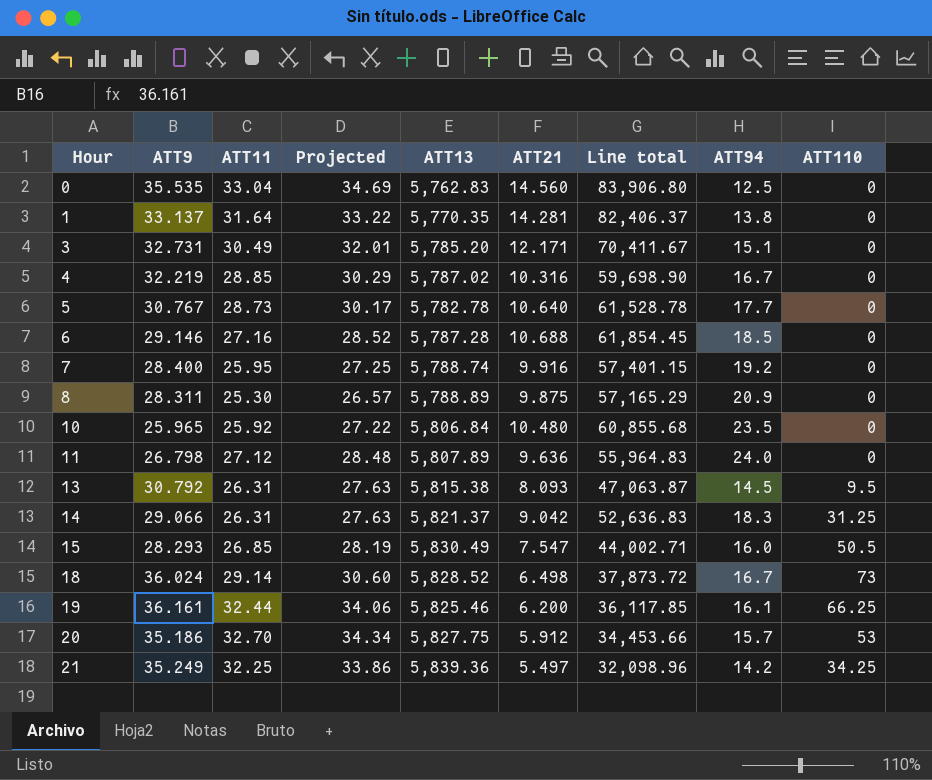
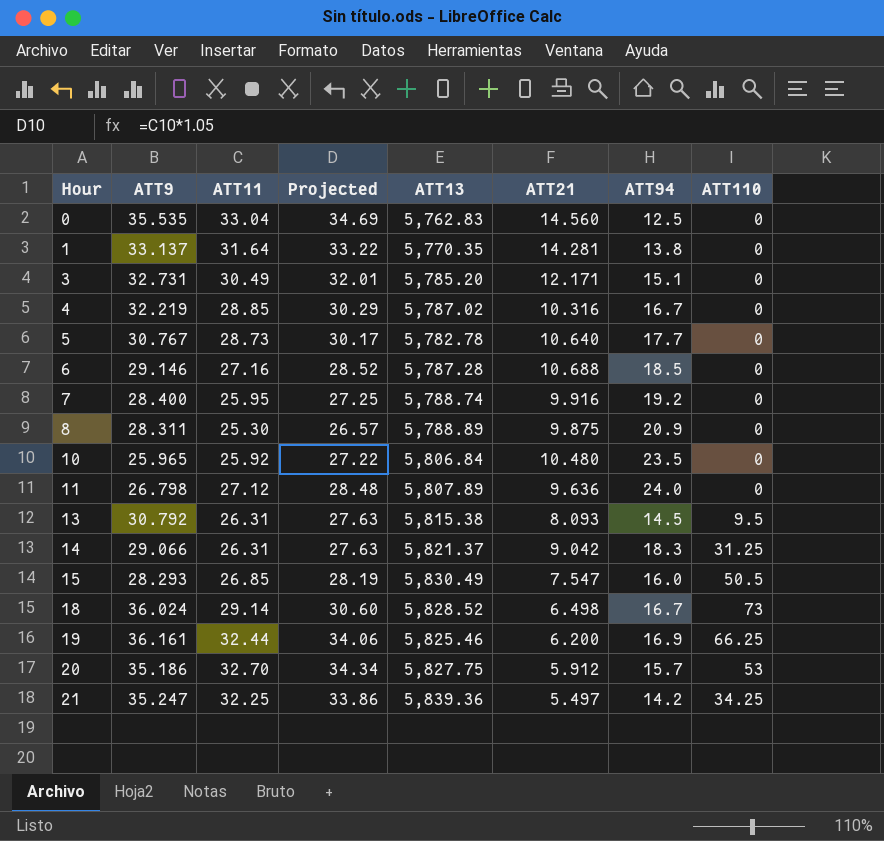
column Line total | formula: [ATT13] * [ATT21] -> none
19 | ATT94: 16.1 -> 16.9
21 | ATT9: 35.249 -> 35.247

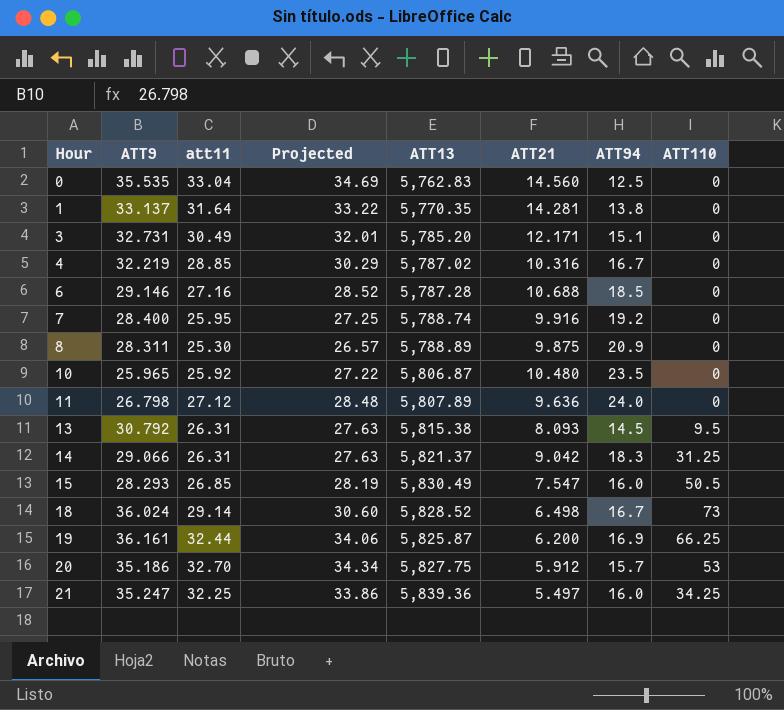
column name: ATT11 -> att11
row 5: 30.767 | 28.73 | 30.17 | 5,782.78 | 10.640 | 17.7 | 0 -> none
10 | ATT13: 5,806.84 -> 5,806.87
19 | ATT13: 5,825.46 -> 5,825.87
21 | ATT94: 14.2 -> 16.0

